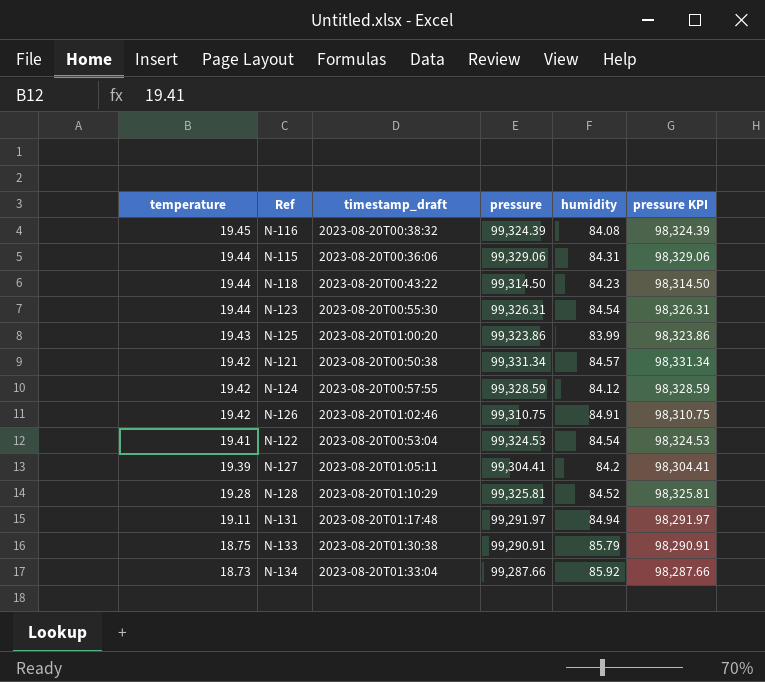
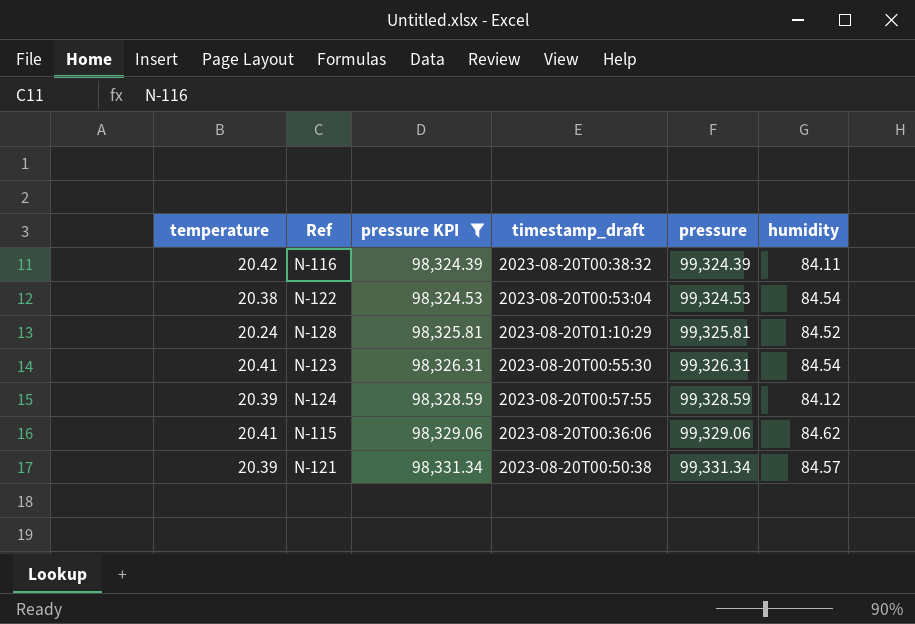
filter: none -> pressure KPI >= 98,324.39
row order: temperature descending -> pressure KPI ascending
column pressure KPI | position: 6 -> 3
N-116 | temperature: 19.45 -> 20.42
N-116 | humidity: 84.08 -> 84.11
N-122 | temperature: 19.41 -> 20.38
N-128 | temperature: 19.28 -> 20.24
N-123 | temperature: 19.44 -> 20.41
N-124 | temperature: 19.42 -> 20.39
N-115 | temperature: 19.44 -> 20.41
N-115 | humidity: 84.31 -> 84.62
N-121 | temperature: 19.42 -> 20.39

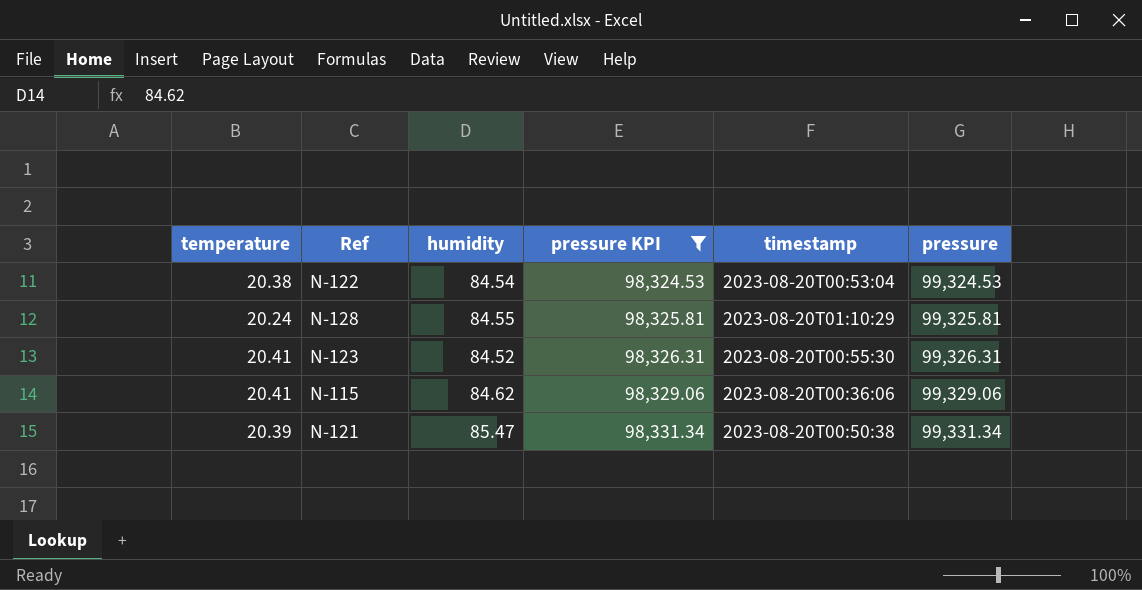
column humidity | position: 6 -> 3
column name: timestamp_draft -> timestamp
row N-116: 20.42 | 98,324.39 | 2023-08-20T00:38:32 | 99,324.39 | 84.11 -> none
row N-124: 20.39 | 98,328.59 | 2023-08-20T00:57:55 | 99,328.59 | 84.12 -> none
N-128 | humidity: 84.52 -> 84.55
N-123 | humidity: 84.54 -> 84.52
N-121 | humidity: 84.57 -> 85.47

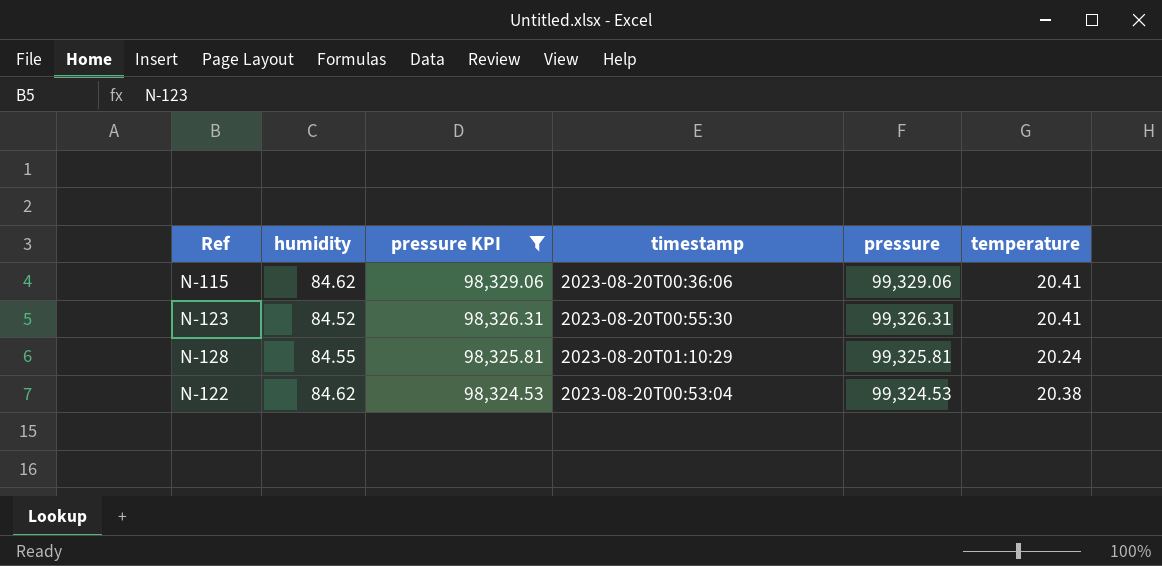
row order: pressure KPI ascending -> pressure KPI descending
column temperature | position: 1 -> 6
row N-121: 20.39 | 85.47 | 98,331.34 | 2023-08-20T00:50:38 | 99,331.34 -> none
N-122 | humidity: 84.54 -> 84.62

